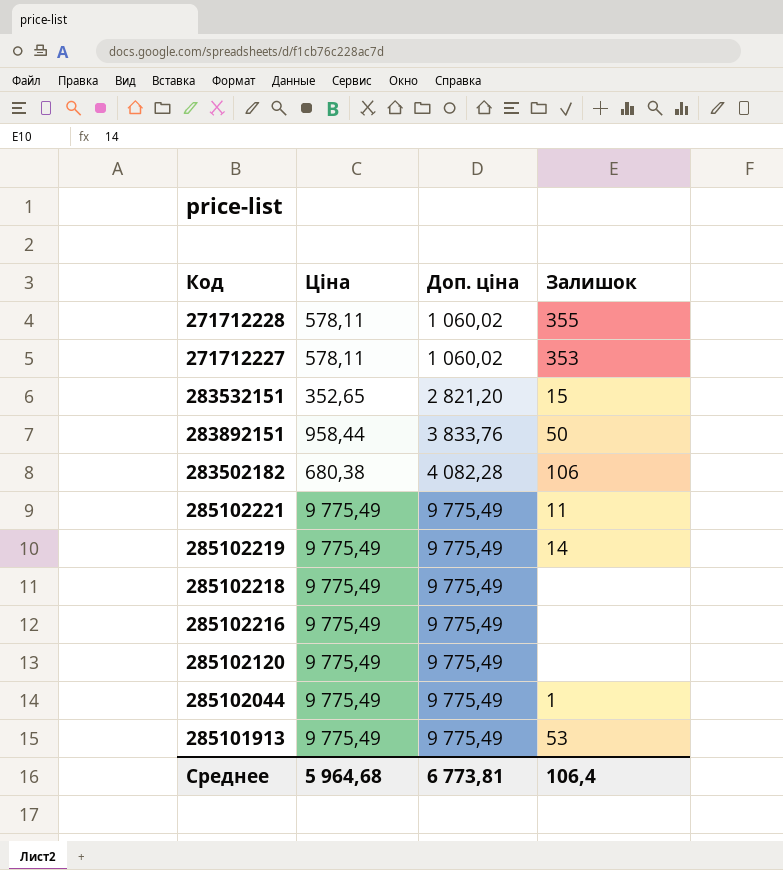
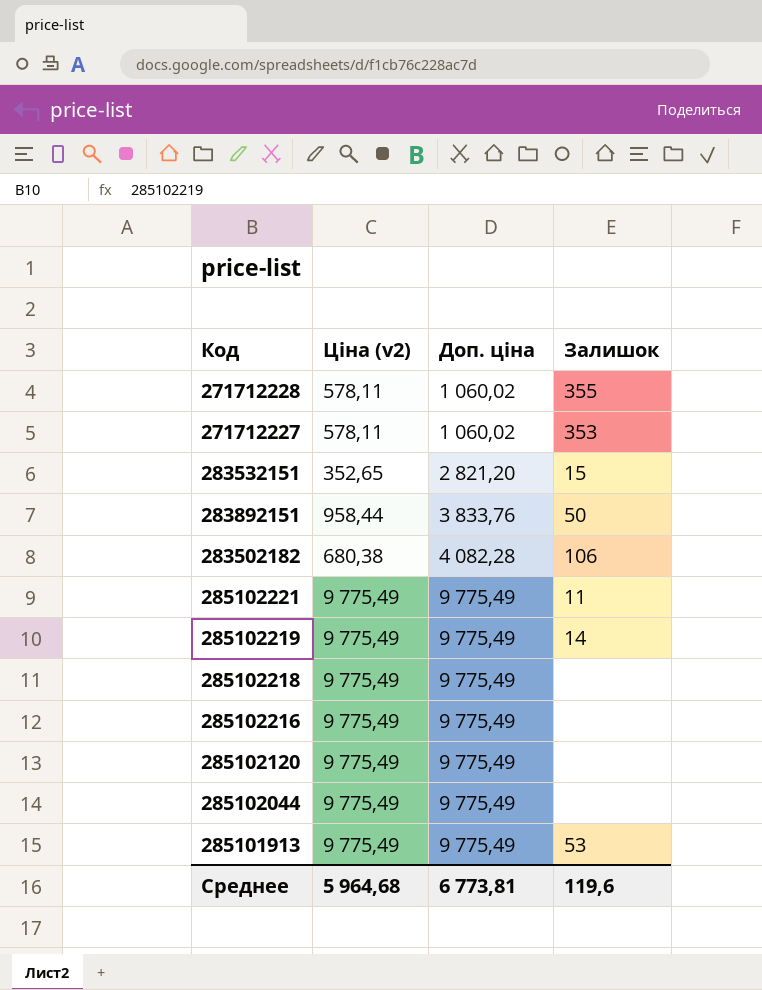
column name: Ціна -> Ціна (v2)
285102044 | Залишок: 1 -> none
Среднее | Залишок: 106,4 -> 119,6

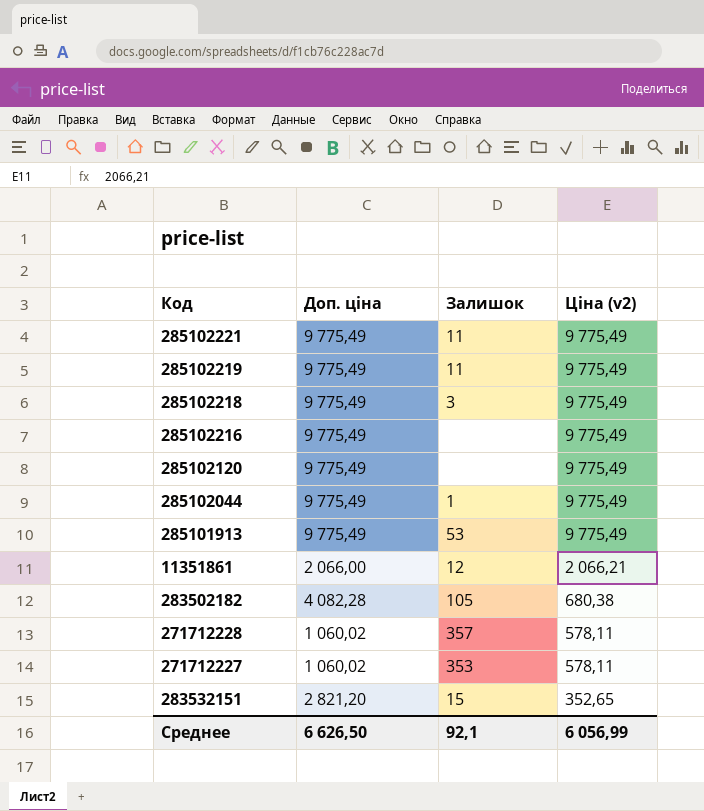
row order: Доп. ціна ascending -> Ціна (v2) descending
column Ціна (v2) | position: 2 -> 4
row 283892151: 958,44 | 3 833,76 | 50 -> none
285102219 | Залишок: 14 -> 11
285102218 | Залишок: none -> 3
285102044 | Залишок: none -> 1
row 11351861: none -> 2 066,00 | 12 | 2 066,21
283502182 | Залишок: 106 -> 105
271712228 | Залишок: 355 -> 357
Среднее | Доп. ціна: 6 773,81 -> 6 626,50
Среднее | Залишок: 119,6 -> 92,1
Среднее | Ціна (v2): 5 964,68 -> 6 056,99

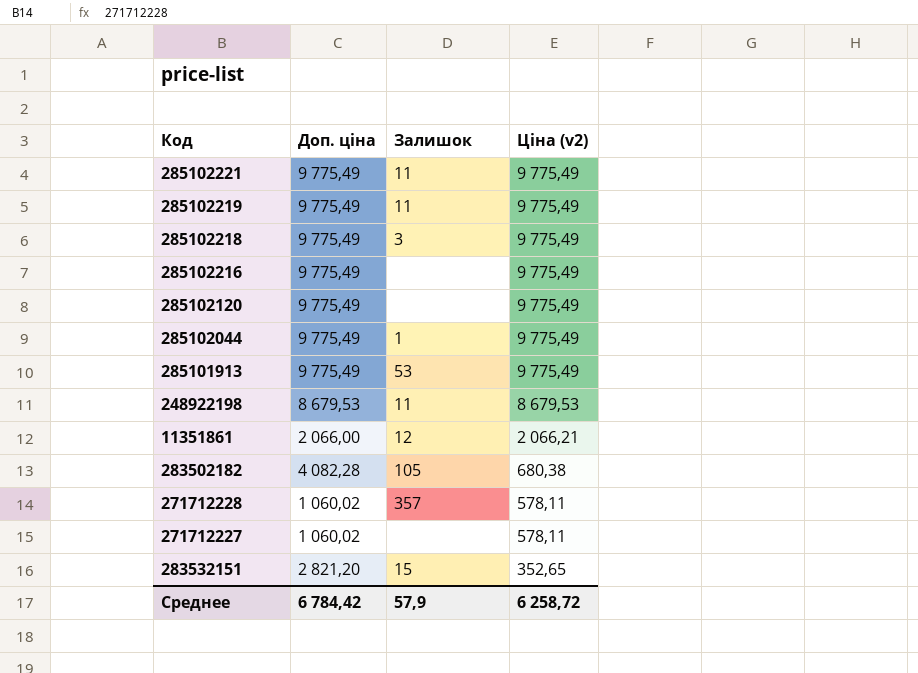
row 248922198: none -> 8 679,53 | 11 | 8 679,53
271712227 | Залишок: 353 -> none
Среднее | Доп. ціна: 6 626,50 -> 6 784,42
Среднее | Залишок: 92,1 -> 57,9
Среднее | Ціна (v2): 6 056,99 -> 6 258,72

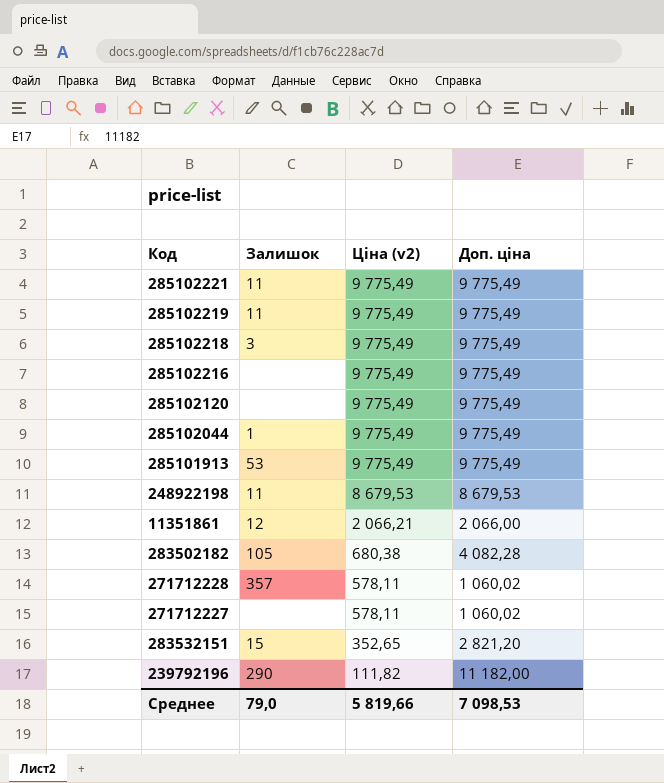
column Доп. ціна | position: 2 -> 4
row 239792196: none -> 290 | 111,82 | 11 182,00
Среднее | Залишок: 57,9 -> 79,0
Среднее | Ціна (v2): 6 258,72 -> 5 819,66
Среднее | Доп. ціна: 6 784,42 -> 7 098,53

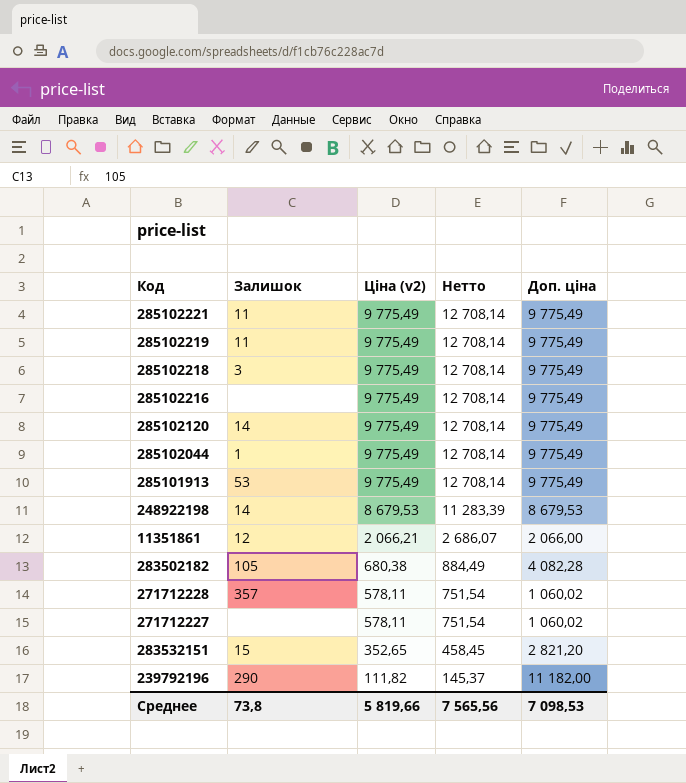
column Нетто | formula: none -> [Ціна (v2)] * 1,3
285102120 | Залишок: none -> 14
248922198 | Залишок: 11 -> 14
Среднее | Залишок: 79,0 -> 73,8

